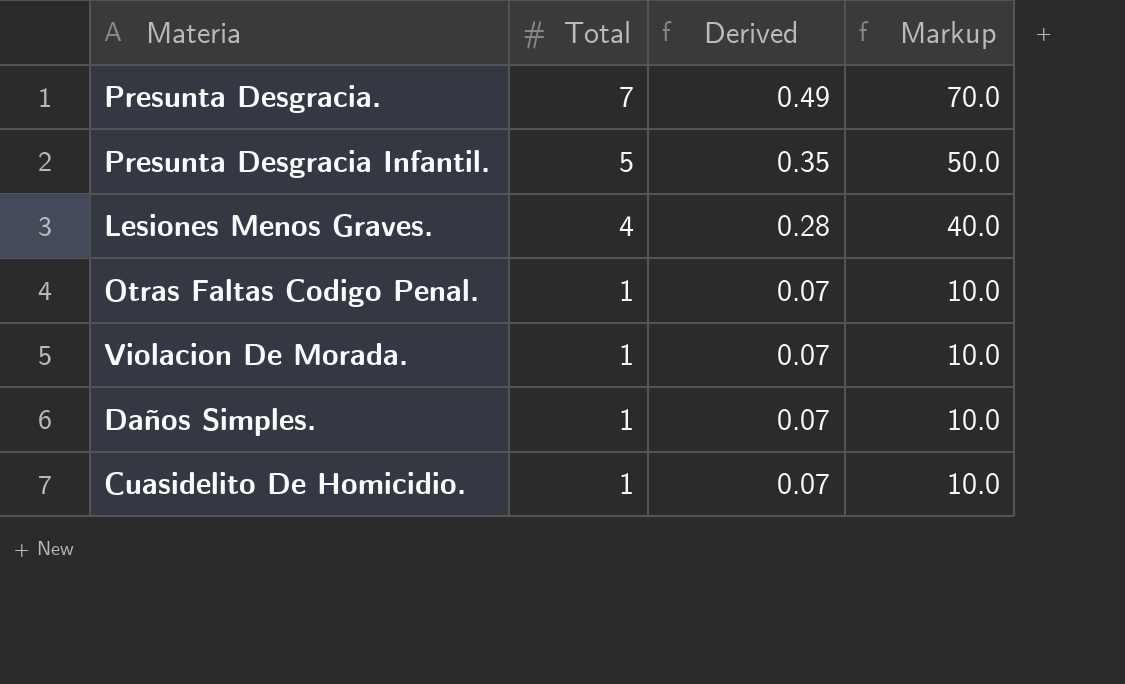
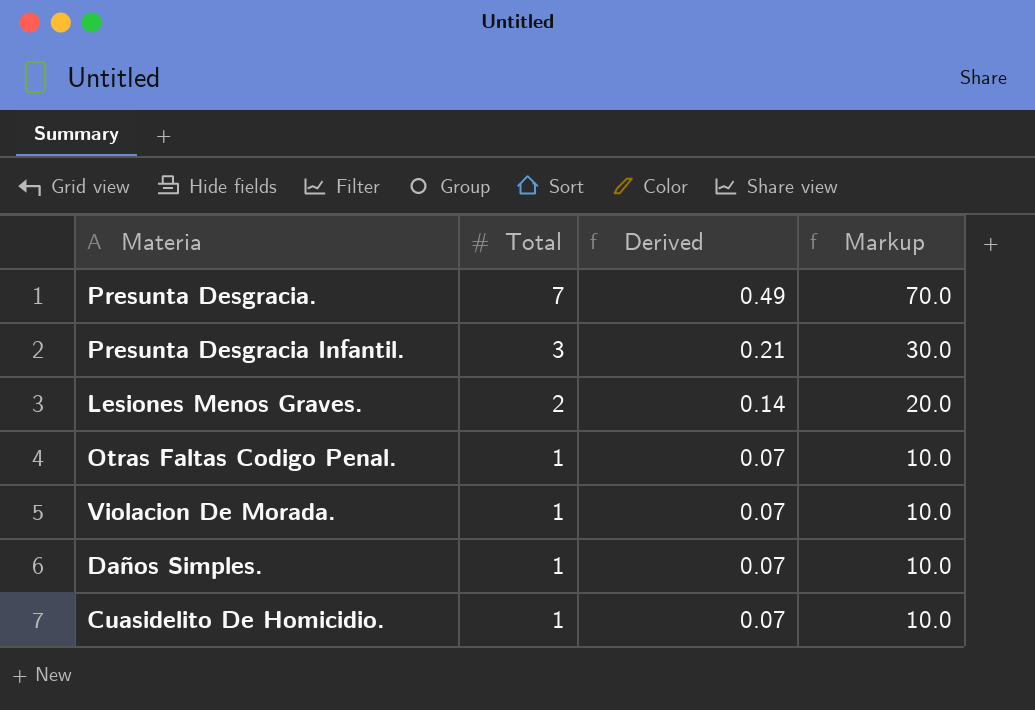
Presunta Desgracia Infantil. | Total: 5 -> 3
Presunta Desgracia Infantil. | Derived: 0.35 -> 0.21
Presunta Desgracia Infantil. | Markup: 50.0 -> 30.0
Lesiones Menos Graves. | Total: 4 -> 2
Lesiones Menos Graves. | Derived: 0.28 -> 0.14
Lesiones Menos Graves. | Markup: 40.0 -> 20.0

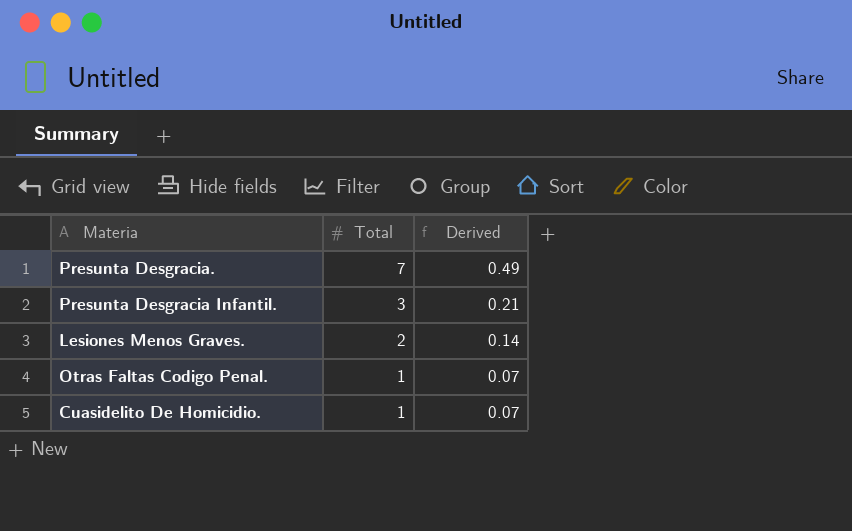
column Markup | formula: [Total] * 10 -> none
row Violacion De Morada.: 1 | 0.07 | 10.0 -> none
row Daños Simples.: 1 | 0.07 | 10.0 -> none

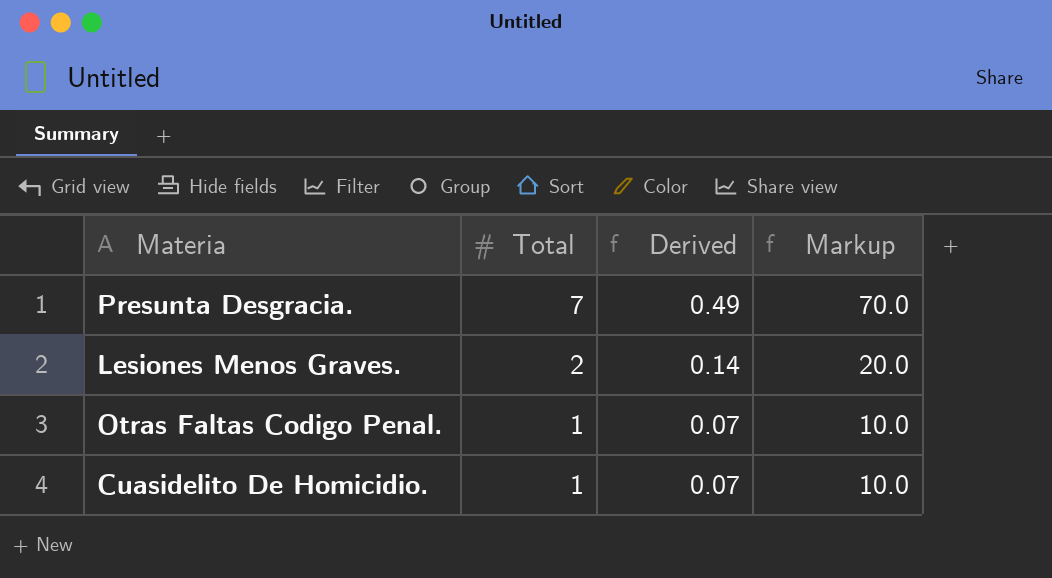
column Markup | formula: none -> [Total] * 10
row Presunta Desgracia Infantil.: 3 | 0.21 -> none

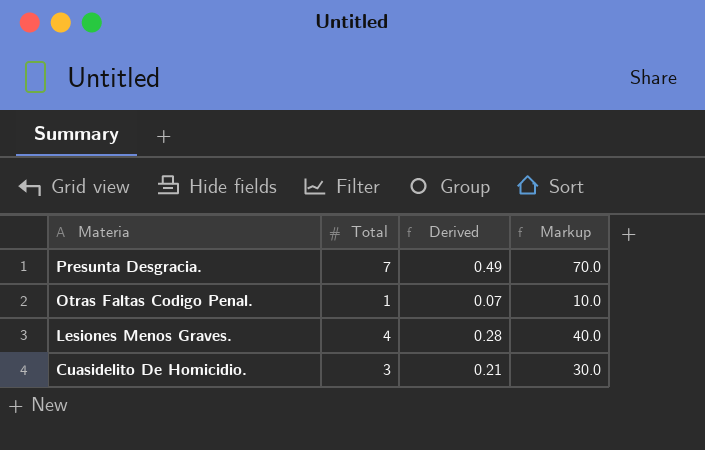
row order: Total descending -> Materia descending
Lesiones Menos Graves. | Total: 2 -> 4
Lesiones Menos Graves. | Derived: 0.14 -> 0.28
Lesiones Menos Graves. | Markup: 20.0 -> 40.0
Cuasidelito De Homicidio. | Total: 1 -> 3
Cuasidelito De Homicidio. | Derived: 0.07 -> 0.21
Cuasidelito De Homicidio. | Markup: 10.0 -> 30.0

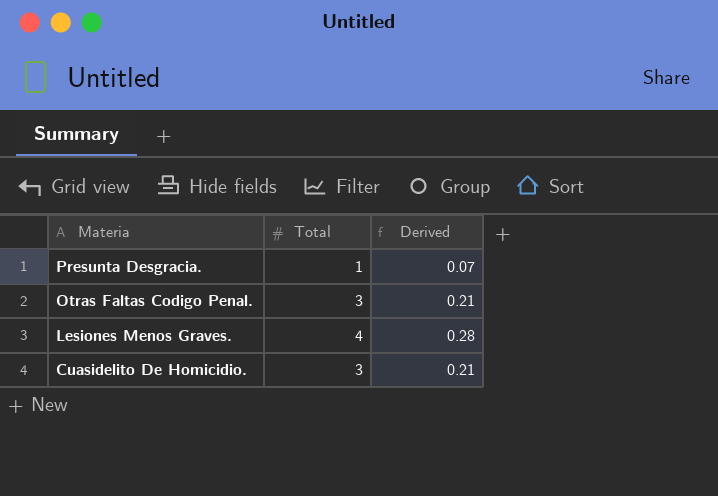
column Markup | formula: [Total] * 10 -> none
Presunta Desgracia. | Total: 7 -> 1
Presunta Desgracia. | Derived: 0.49 -> 0.07
Otras Faltas Codigo Penal. | Total: 1 -> 3
Otras Faltas Codigo Penal. | Derived: 0.07 -> 0.21

